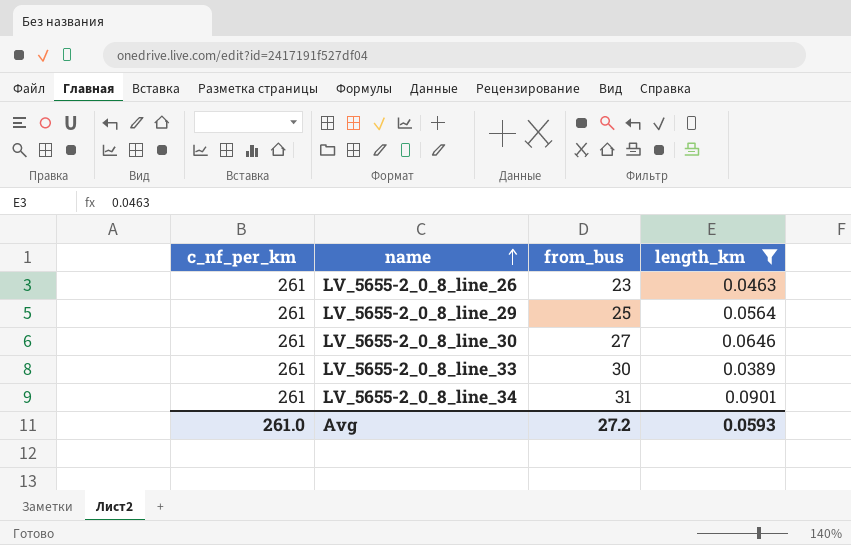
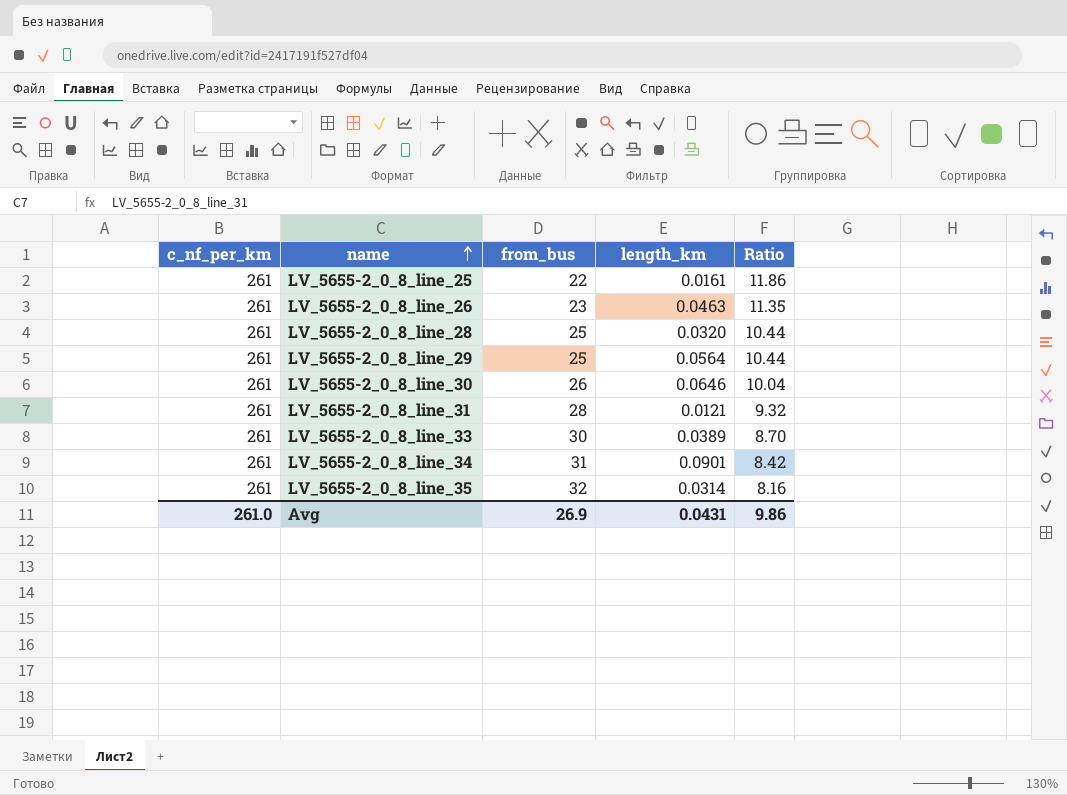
filter: length_km >= 0.0389 -> none
column Ratio | formula: none -> [c_nf_per_km] / [from_bus]
LV_5655-2_0_8_line_30 | from_bus: 27 -> 26
Avg | from_bus: 27.2 -> 26.9
Avg | length_km: 0.0593 -> 0.0431

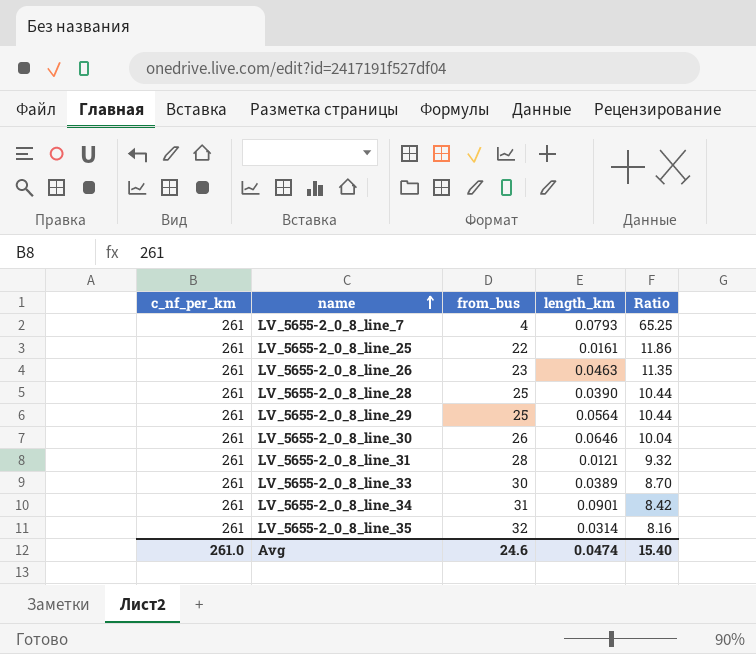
row LV_5655-2_0_8_line_7: none -> 261 | 4 | 0.0793 | 65.25
LV_5655-2_0_8_line_28 | length_km: 0.0320 -> 0.0390
Avg | from_bus: 26.9 -> 24.6
Avg | length_km: 0.0431 -> 0.0474
Avg | Ratio: 9.86 -> 15.40

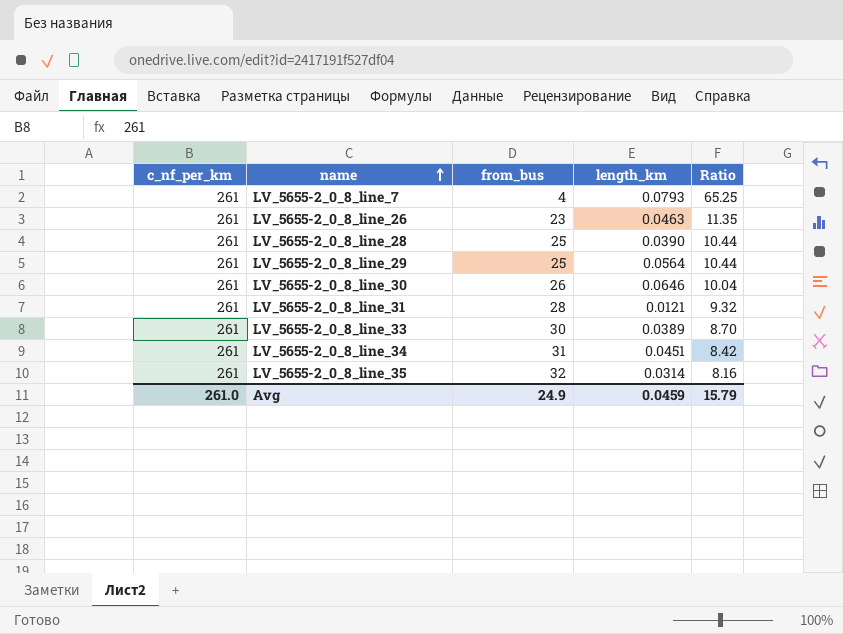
row LV_5655-2_0_8_line_25: 261 | 22 | 0.0161 | 11.86 -> none
LV_5655-2_0_8_line_34 | length_km: 0.0901 -> 0.0451
Avg | from_bus: 24.6 -> 24.9
Avg | length_km: 0.0474 -> 0.0459
Avg | Ratio: 15.40 -> 15.79

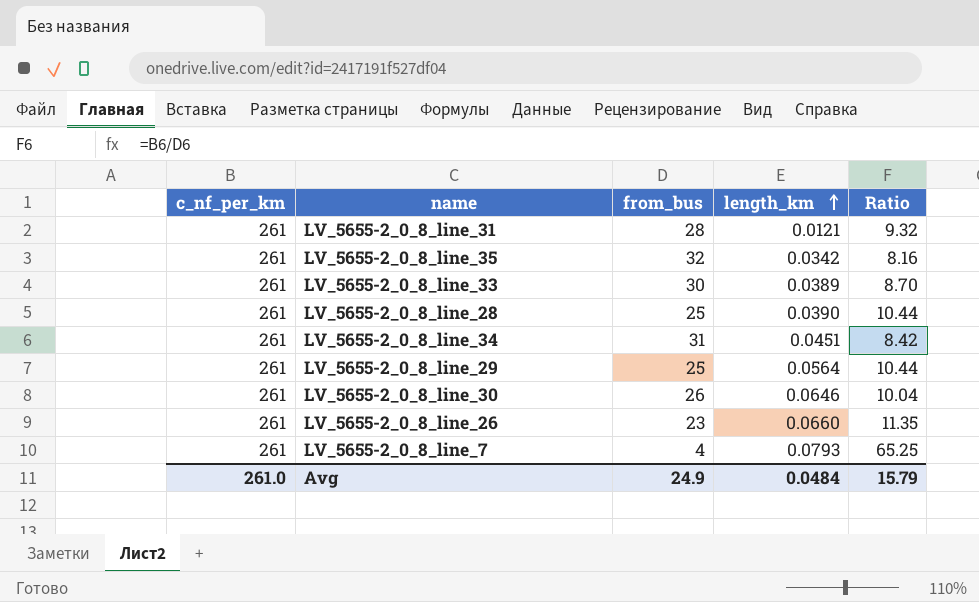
row order: name ascending -> length_km ascending
LV_5655-2_0_8_line_35 | length_km: 0.0314 -> 0.0342
LV_5655-2_0_8_line_26 | length_km: 0.0463 -> 0.0660
Avg | length_km: 0.0459 -> 0.0484

